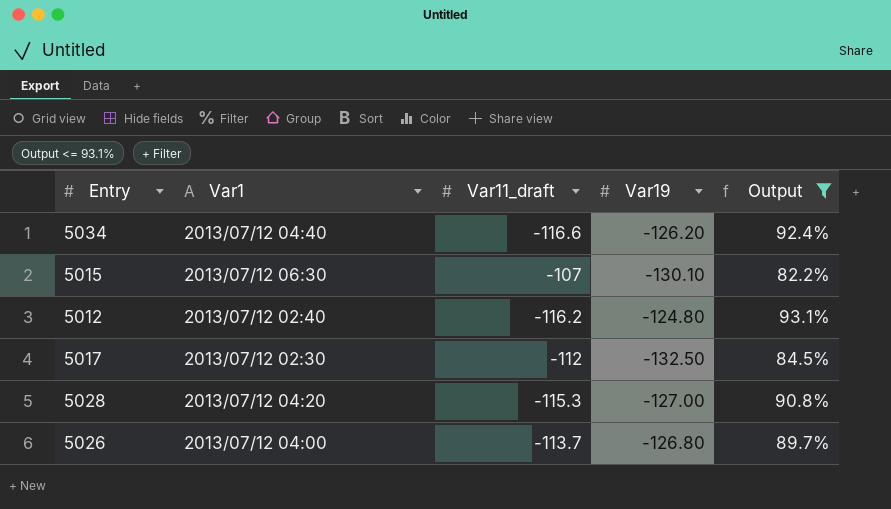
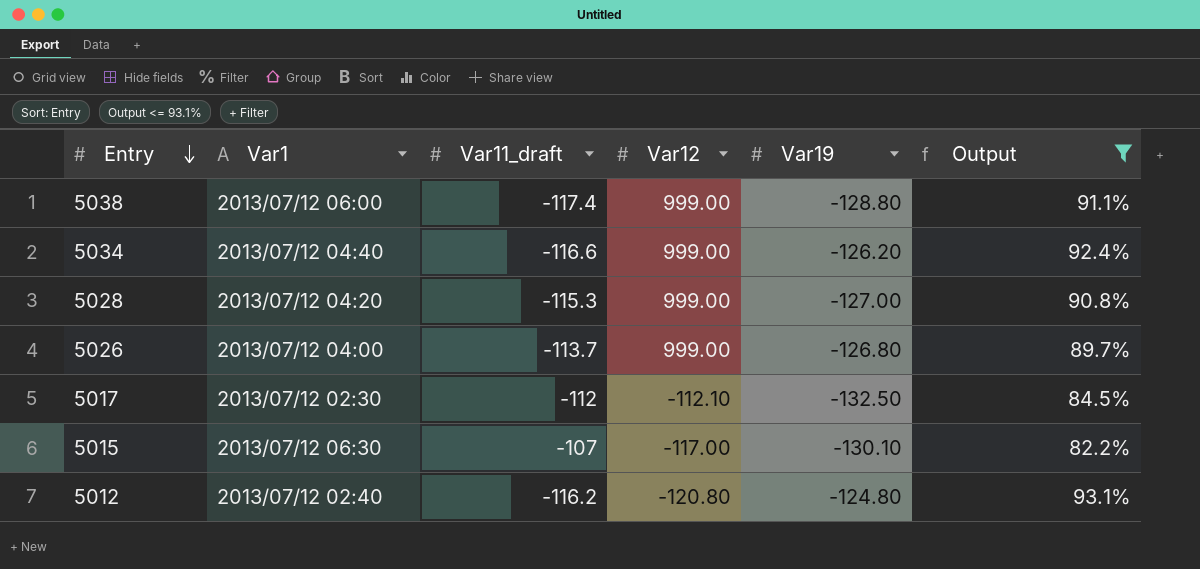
row order: none -> Entry descending
column Var12 | position: none -> 4
row 5038: none -> 2013/07/12 06:00 | -117.4 | 999.00 | -128.80 | 91.1%

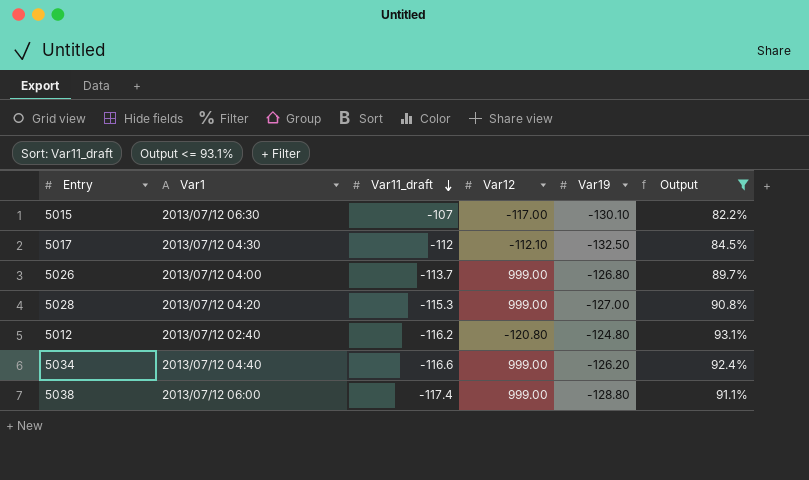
row order: Entry descending -> Var11_draft descending
5017 | Var1: 2013/07/12 02:30 -> 2013/07/12 04:30

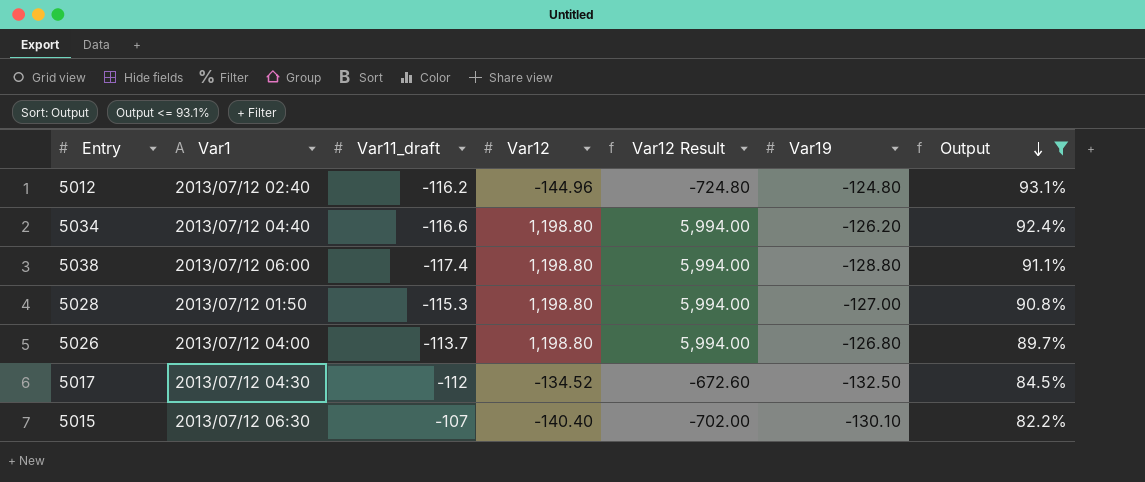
row order: Var11_draft descending -> Output descending
column Var12 Result | formula: none -> [Var12] * 5
5012 | Var12: -120.80 -> -144.96
5034 | Var12: 999.00 -> 1,198.80
5038 | Var12: 999.00 -> 1,198.80
5028 | Var1: 2013/07/12 04:20 -> 2013/07/12 01:50
5028 | Var12: 999.00 -> 1,198.80
5026 | Var12: 999.00 -> 1,198.80
5017 | Var12: -112.10 -> -134.52
5015 | Var12: -117.00 -> -140.40

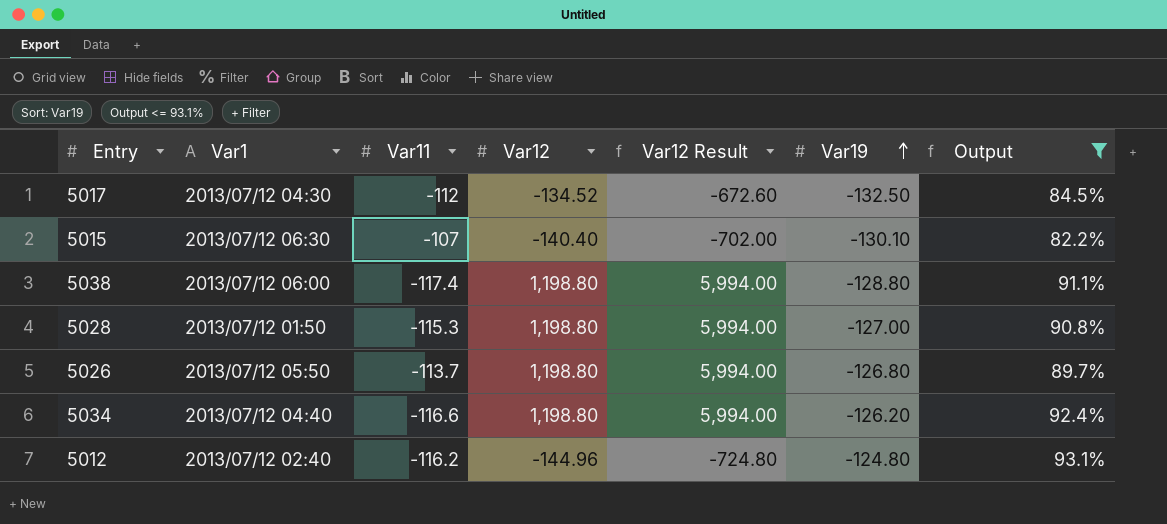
row order: Output descending -> Var19 ascending
column name: Var11_draft -> Var11
5026 | Var1: 2013/07/12 04:00 -> 2013/07/12 05:50

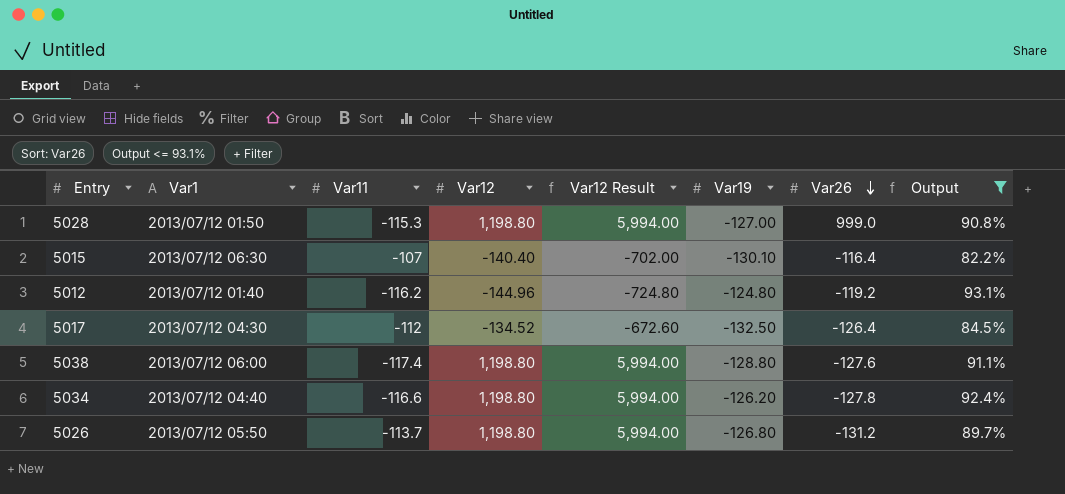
row order: Var19 ascending -> Var26 descending
column Var26 | position: none -> 7
5012 | Var1: 2013/07/12 02:40 -> 2013/07/12 01:40

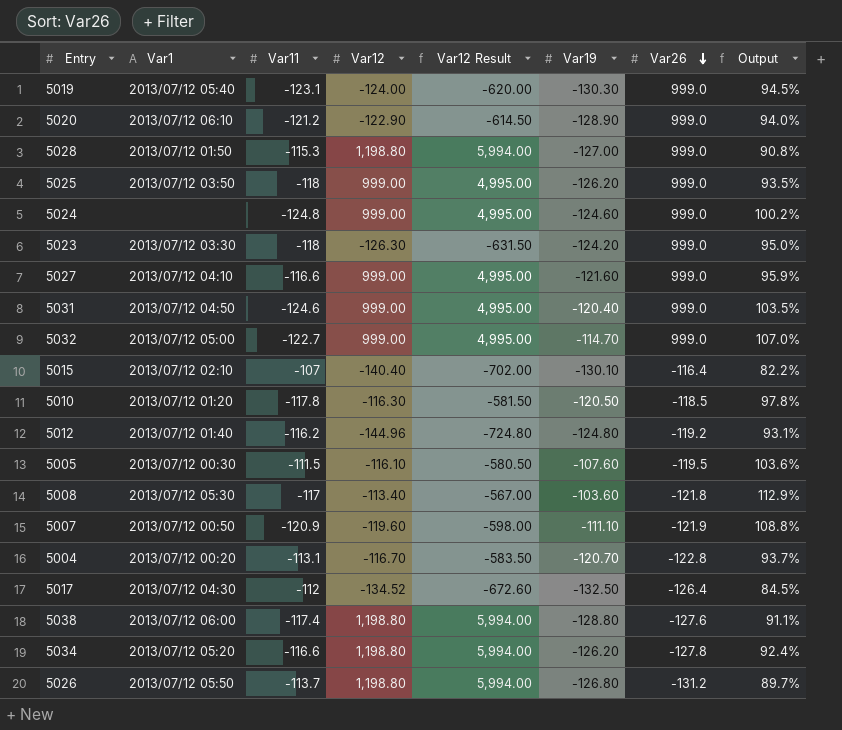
filter: Output <= 93.1% -> none
5015 | Var1: 2013/07/12 06:30 -> 2013/07/12 02:10
5034 | Var1: 2013/07/12 04:40 -> 2013/07/12 05:20

